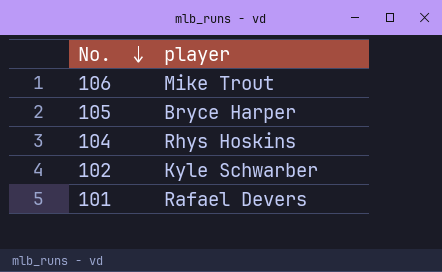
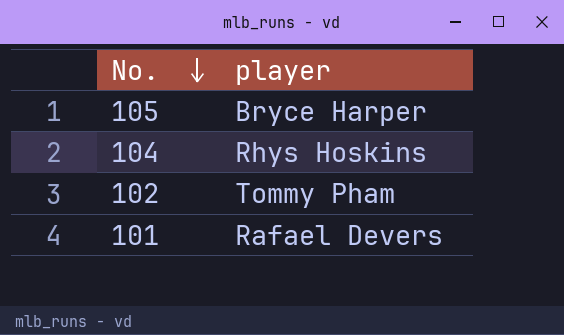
row 106: Mike Trout -> none
102 | player: Kyle Schwarber -> Tommy Pham

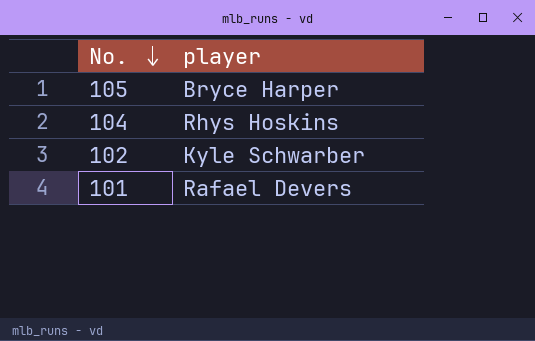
102 | player: Tommy Pham -> Kyle Schwarber

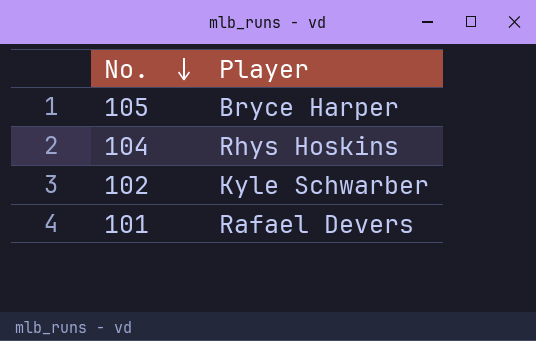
column name: player -> Player

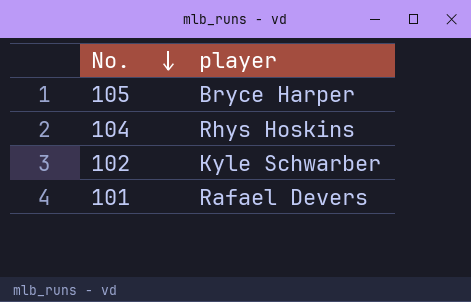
column name: Player -> player

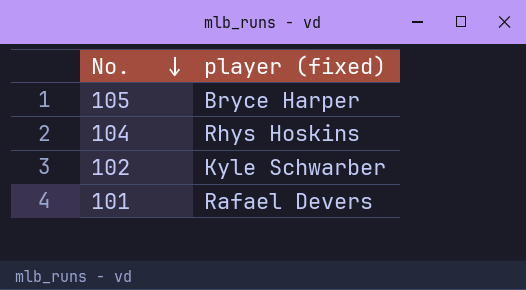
column name: player -> player (fixed)

